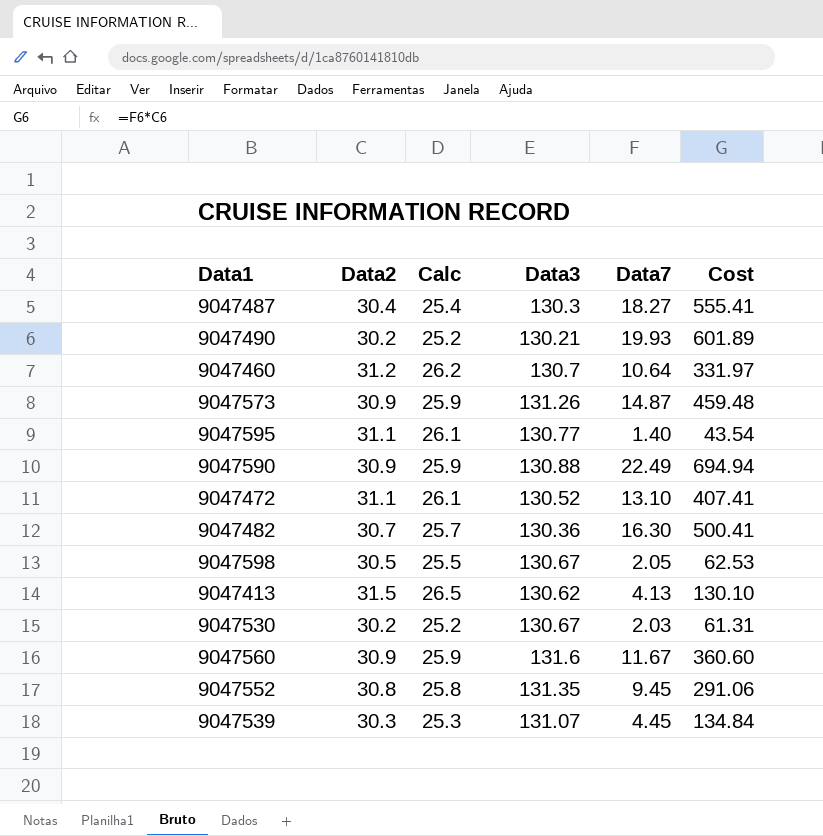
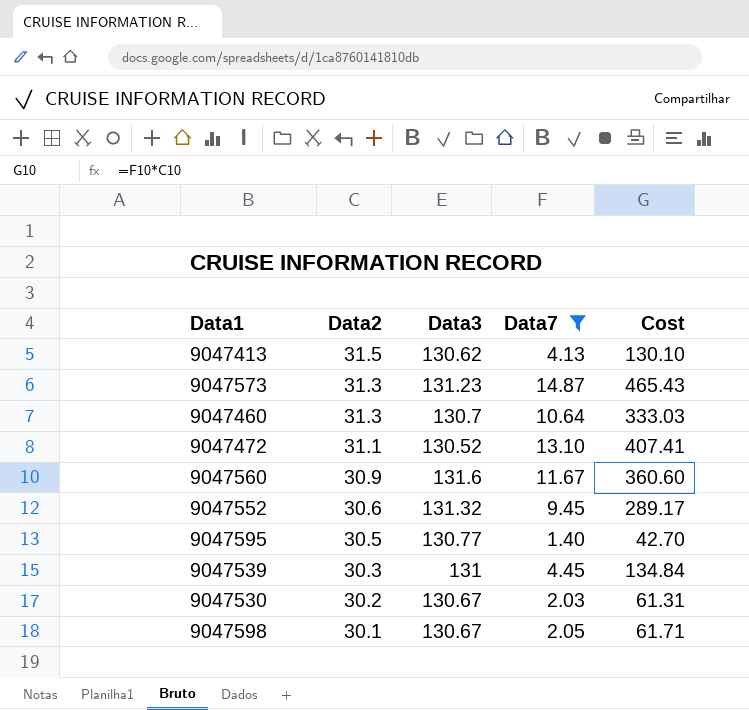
filter: none -> Data7 <= 14.87
row order: none -> Data2 descending
column Calc | formula: [Data2] - 5 -> none
9047573 | Data2: 30.9 -> 31.3
9047573 | Data3: 131.26 -> 131.23
9047573 | Cost: 459.48 -> 465.43
9047460 | Data2: 31.2 -> 31.3
9047460 | Cost: 331.97 -> 333.03
9047552 | Data2: 30.8 -> 30.6
9047552 | Data3: 131.35 -> 131.32
9047552 | Cost: 291.06 -> 289.17
9047595 | Data2: 31.1 -> 30.5
9047595 | Cost: 43.54 -> 42.70
9047539 | Data3: 131.07 -> 131
9047598 | Data2: 30.5 -> 30.1
9047598 | Cost: 62.53 -> 61.71

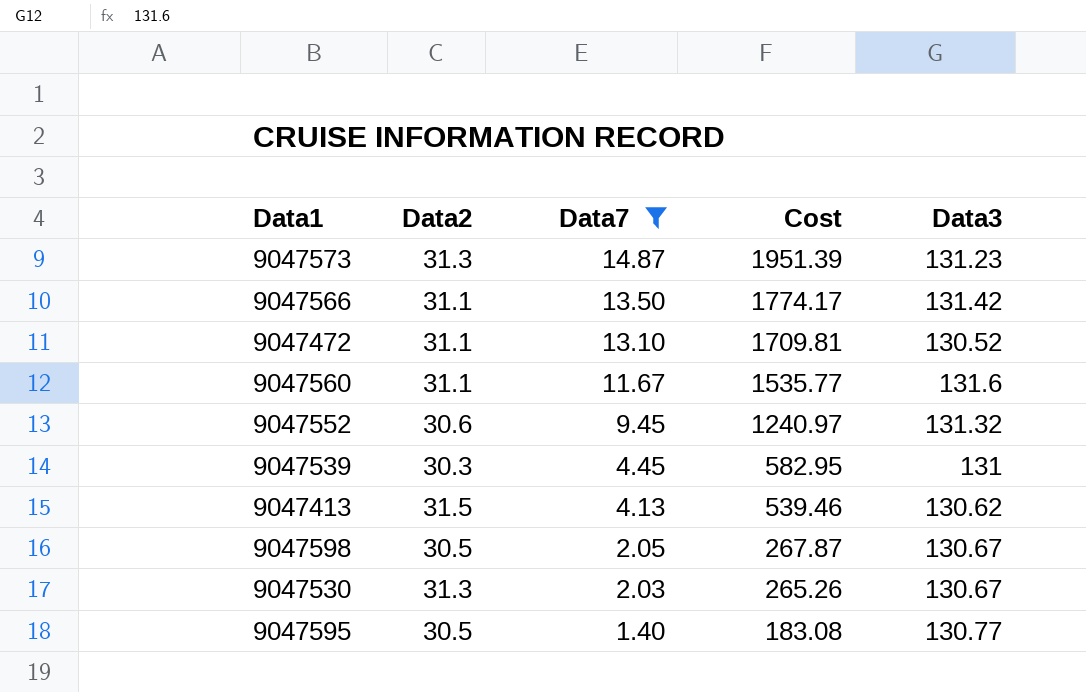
row order: Data2 descending -> Data7 descending
column Cost | formula: [Data2] * [Data7] -> [Data7] * [Data3]
column Data3 | position: 3 -> 5
row 9047460: 31.3 | 130.7 | 10.64 | 333.03 -> none
row 9047566: none -> 31.1 | 13.50 | 1774.17 | 131.42
9047560 | Data2: 30.9 -> 31.1
9047598 | Data2: 30.1 -> 30.5
9047530 | Data2: 30.2 -> 31.3

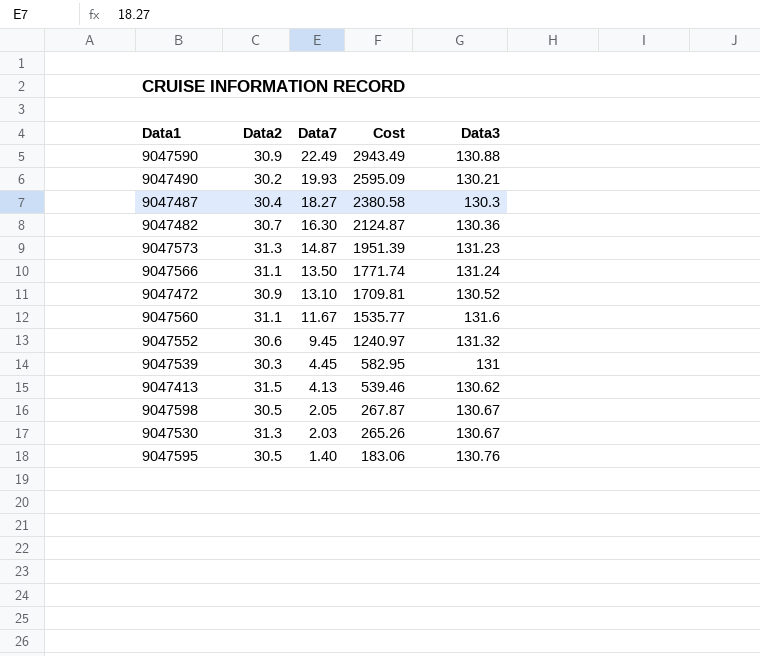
filter: Data7 <= 14.87 -> none
9047566 | Cost: 1774.17 -> 1771.74
9047566 | Data3: 131.42 -> 131.24
9047472 | Data2: 31.1 -> 30.9
9047595 | Cost: 183.08 -> 183.06
9047595 | Data3: 130.77 -> 130.76

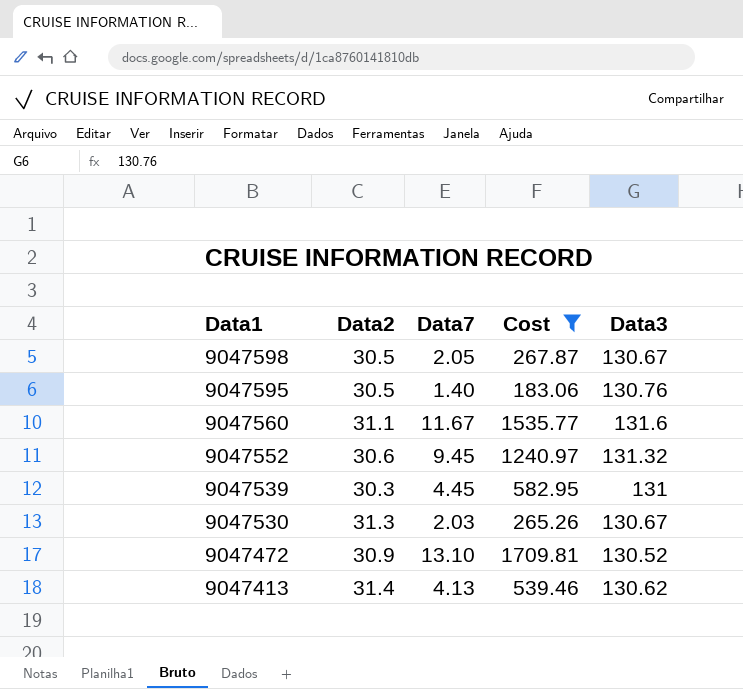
filter: none -> Cost <= 1709.81
row order: Data7 descending -> Data1 descending
9047413 | Data2: 31.5 -> 31.4

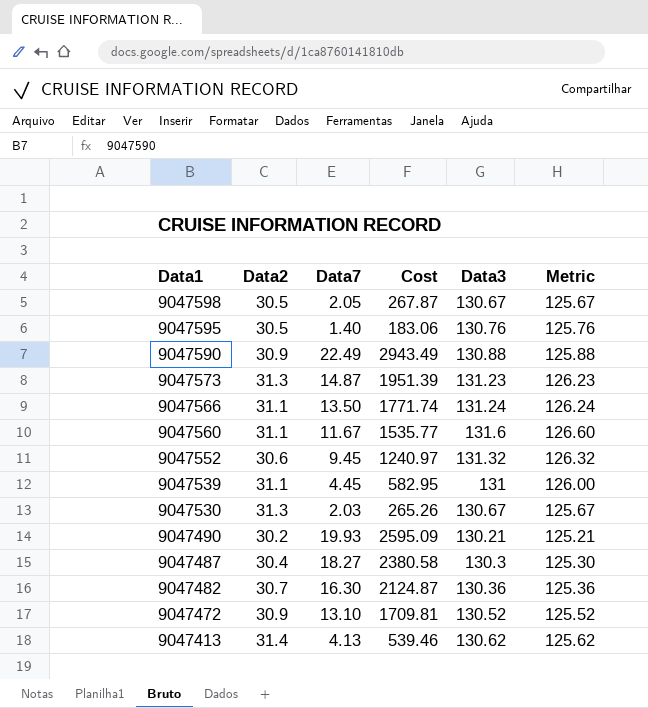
filter: Cost <= 1709.81 -> none
column Metric | formula: none -> [Data3] - 5
9047539 | Data2: 30.3 -> 31.1

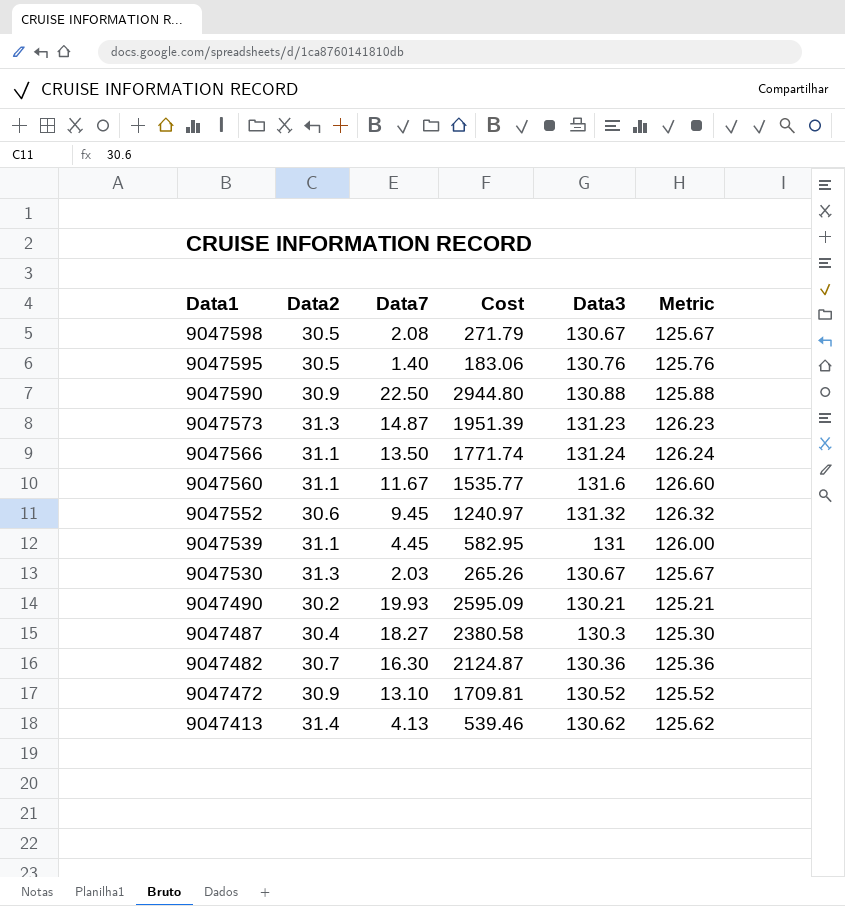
9047598 | Data7: 2.05 -> 2.08
9047598 | Cost: 267.87 -> 271.79
9047590 | Data7: 22.49 -> 22.50
9047590 | Cost: 2943.49 -> 2944.80

